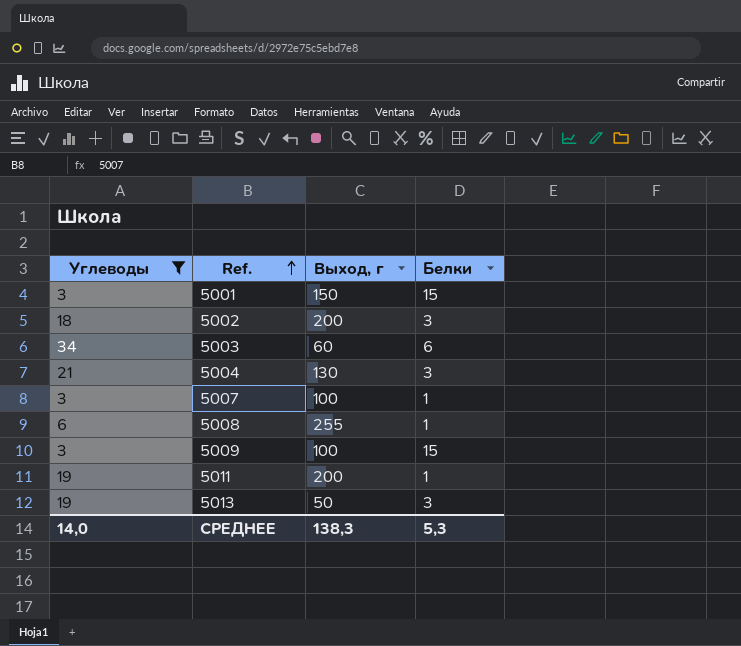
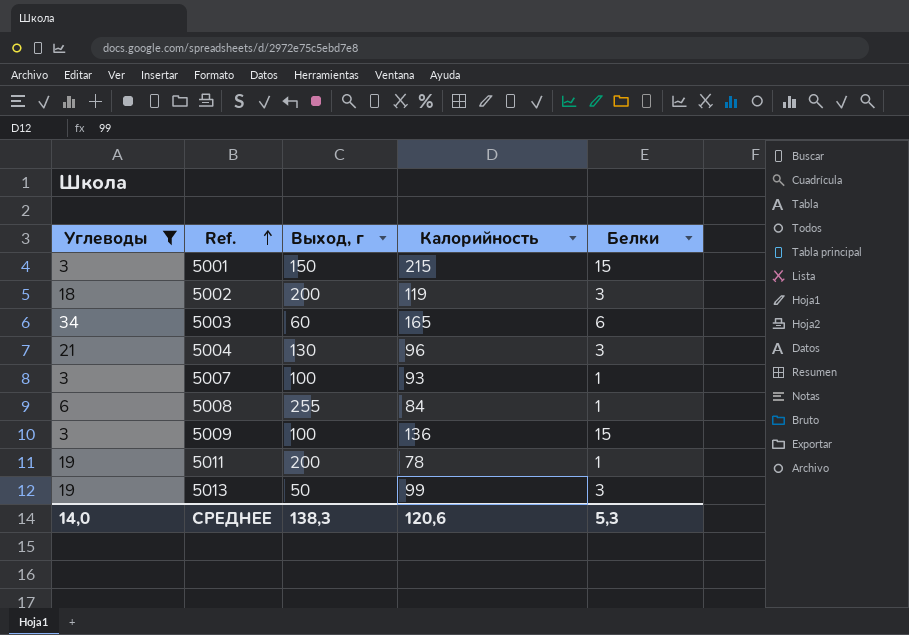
column Калорийность | position: none -> 4

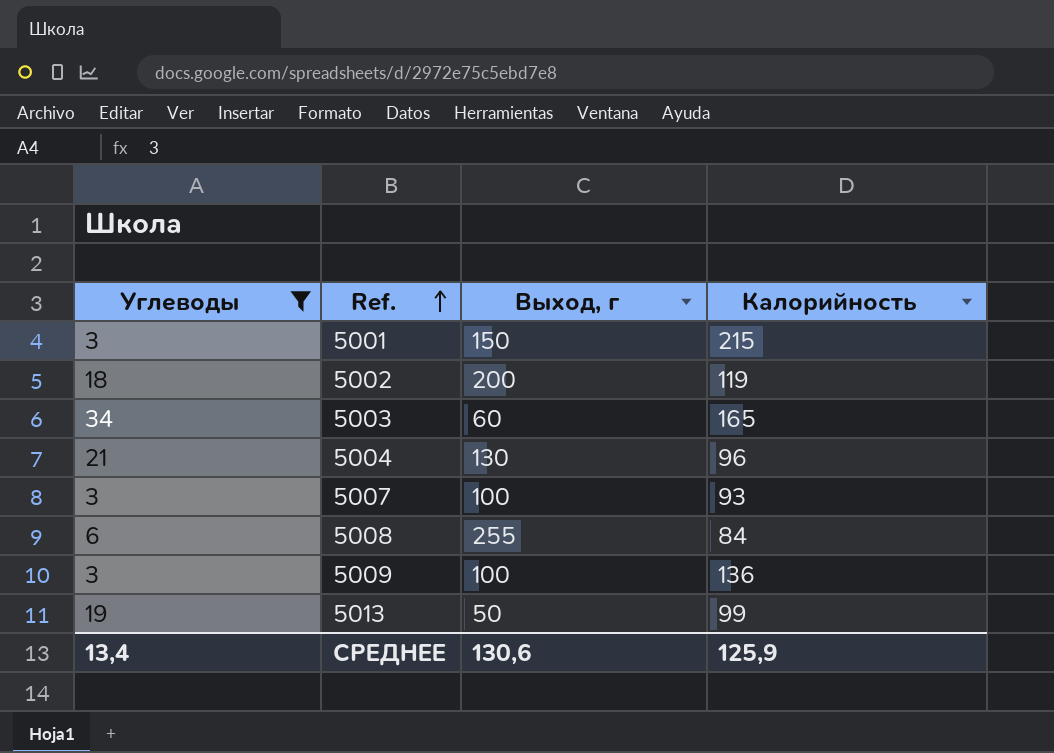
column Белки | position: 5 -> none
row 5011: 19 | 200 | 78 | 1 -> none
СРЕДНЕЕ | Углеводы: 14,0 -> 13,4
СРЕДНЕЕ | Выход, г: 138,3 -> 130,6
СРЕДНЕЕ | Калорийность: 120,6 -> 125,9

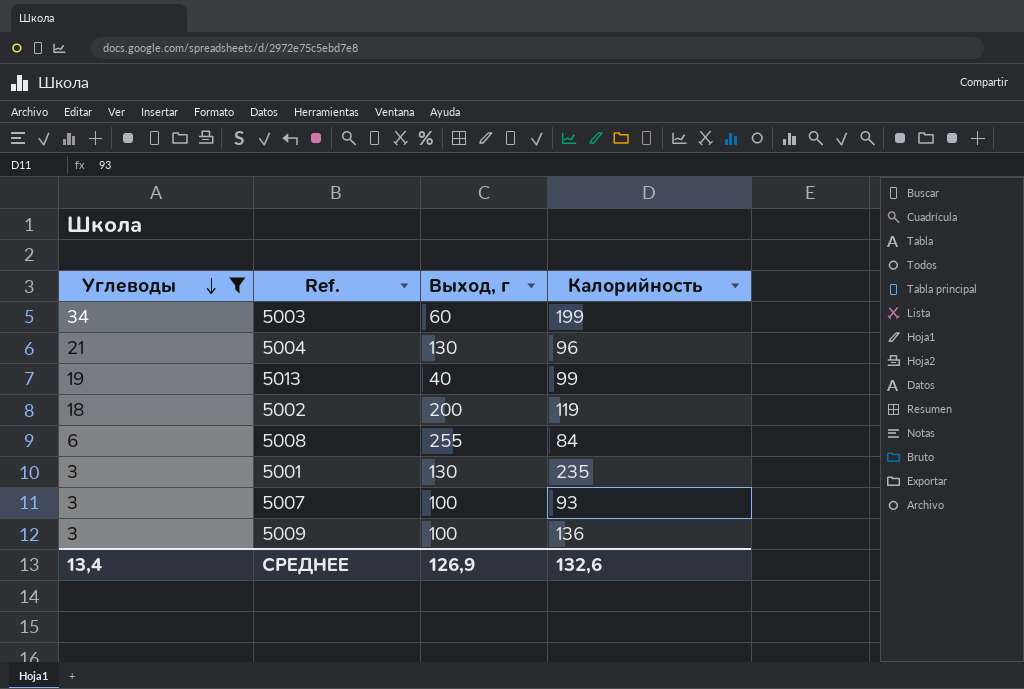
row order: Ref. ascending -> Углеводы descending
5003 | Калорийность: 165 -> 199
5013 | Выход, г: 50 -> 40
5001 | Выход, г: 150 -> 130
5001 | Калорийность: 215 -> 235
СРЕДНЕЕ | Выход, г: 130,6 -> 126,9
СРЕДНЕЕ | Калорийность: 125,9 -> 132,6

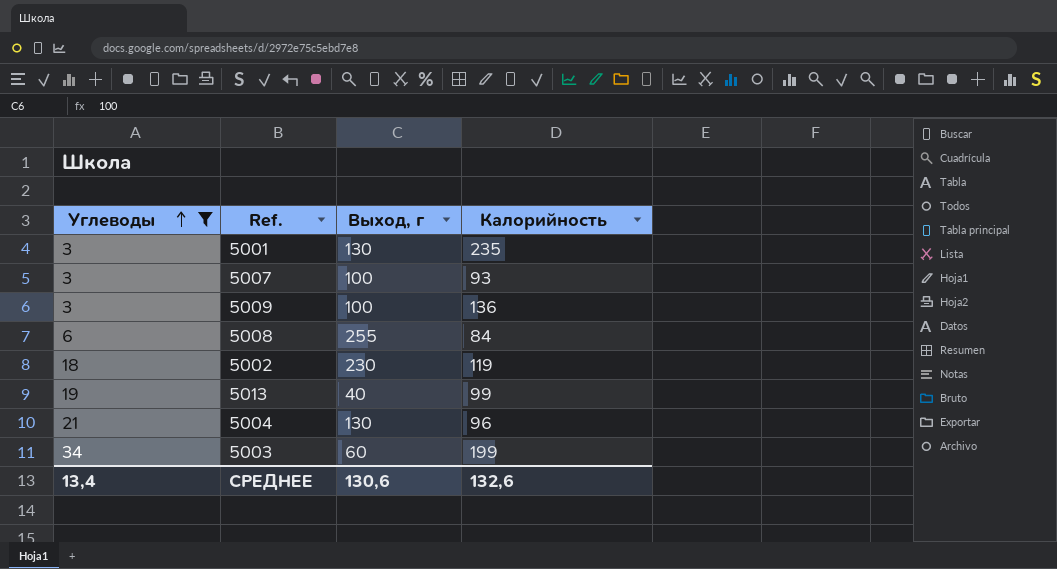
row order: Углеводы descending -> Углеводы ascending
5002 | Выход, г: 200 -> 230
СРЕДНЕЕ | Выход, г: 126,9 -> 130,6

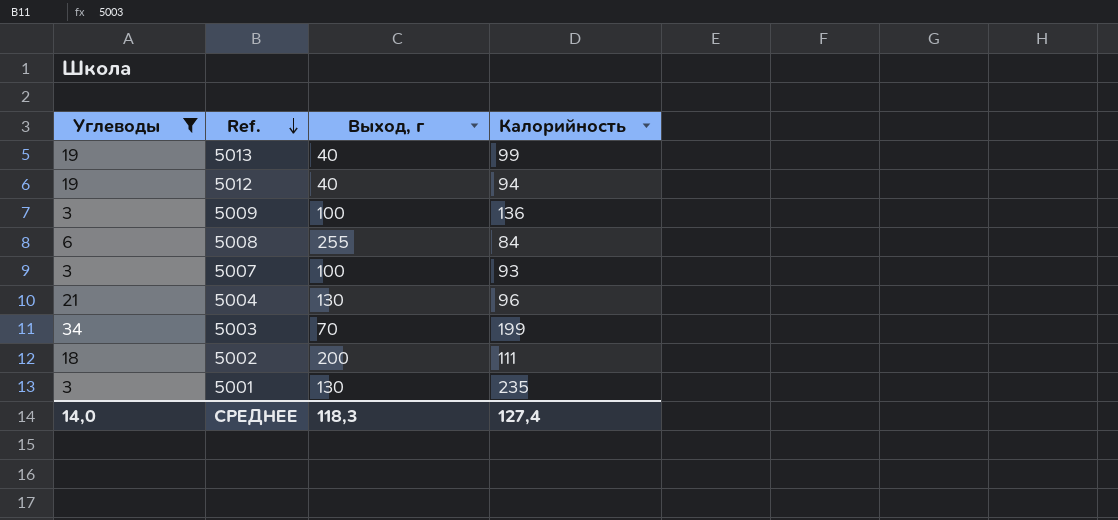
row order: Углеводы ascending -> Ref. descending
row 5012: none -> 19 | 40 | 94
5003 | Выход, г: 60 -> 70
5002 | Выход, г: 230 -> 200
5002 | Калорийность: 119 -> 111
СРЕДНЕЕ | Углеводы: 13,4 -> 14,0
СРЕДНЕЕ | Выход, г: 130,6 -> 118,3
СРЕДНЕЕ | Калорийность: 132,6 -> 127,4

